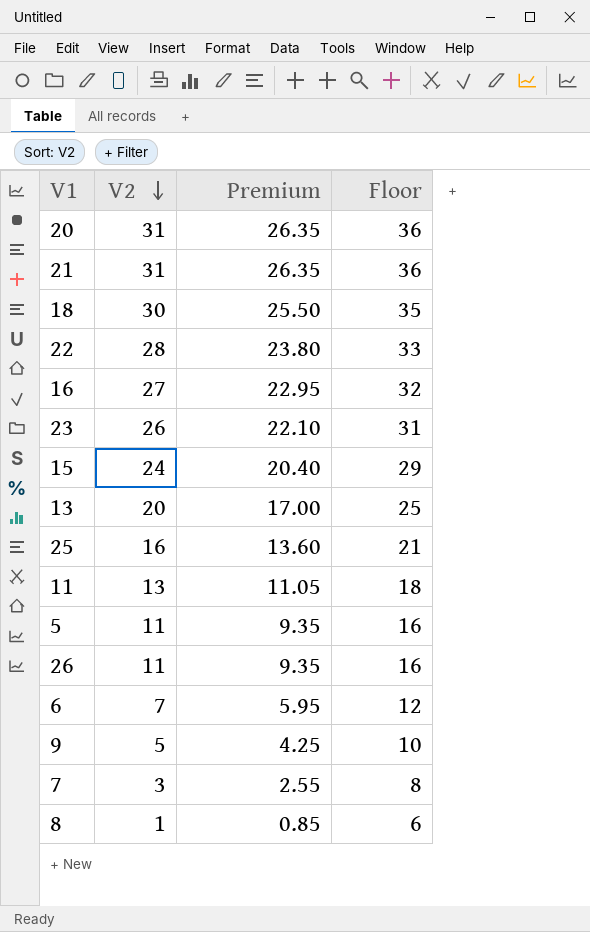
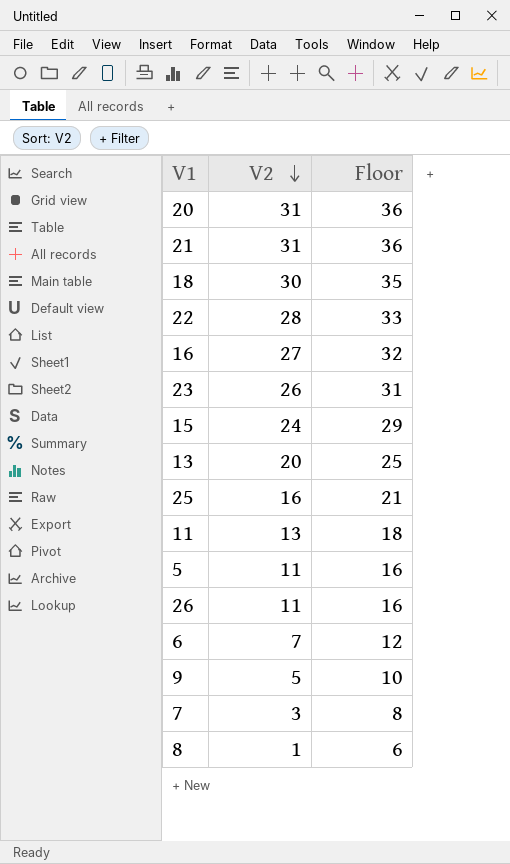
column Premium | formula: [V2] * 0.85 -> none

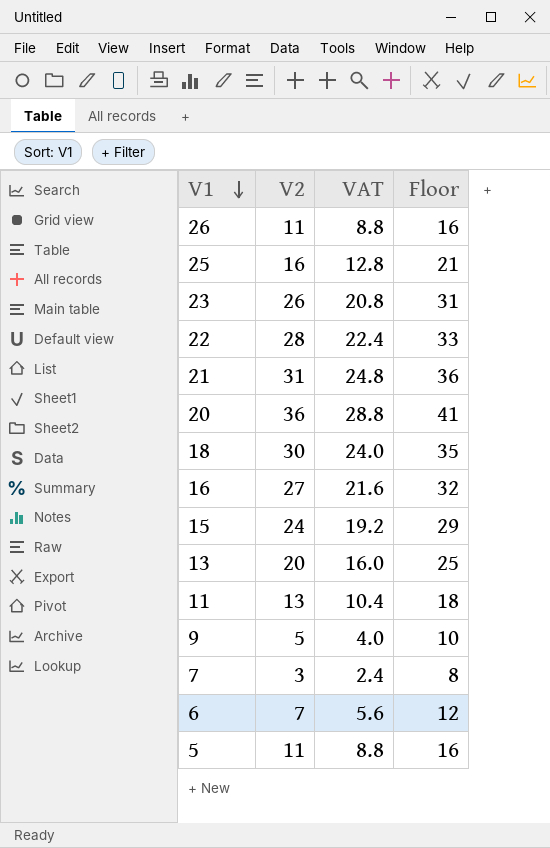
row order: V2 descending -> V1 descending
column VAT | formula: none -> [V2] * 0.8
row 8: 1 | 6 -> none
20 | V2: 31 -> 36
20 | Floor: 36 -> 41

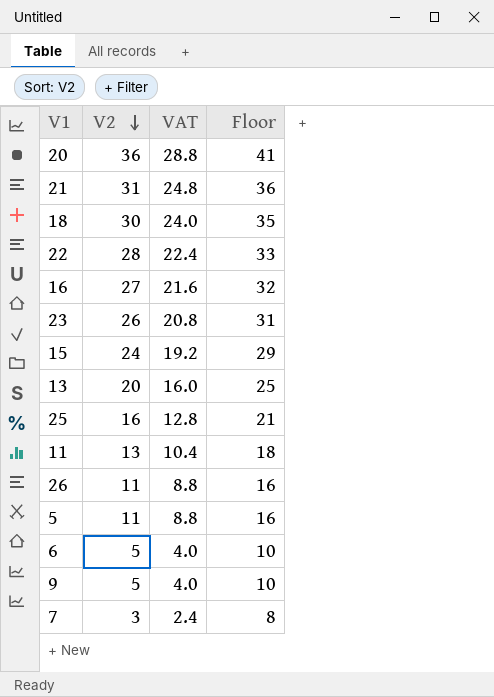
row order: V1 descending -> V2 descending
6 | V2: 7 -> 5
6 | VAT: 5.6 -> 4.0
6 | Floor: 12 -> 10

